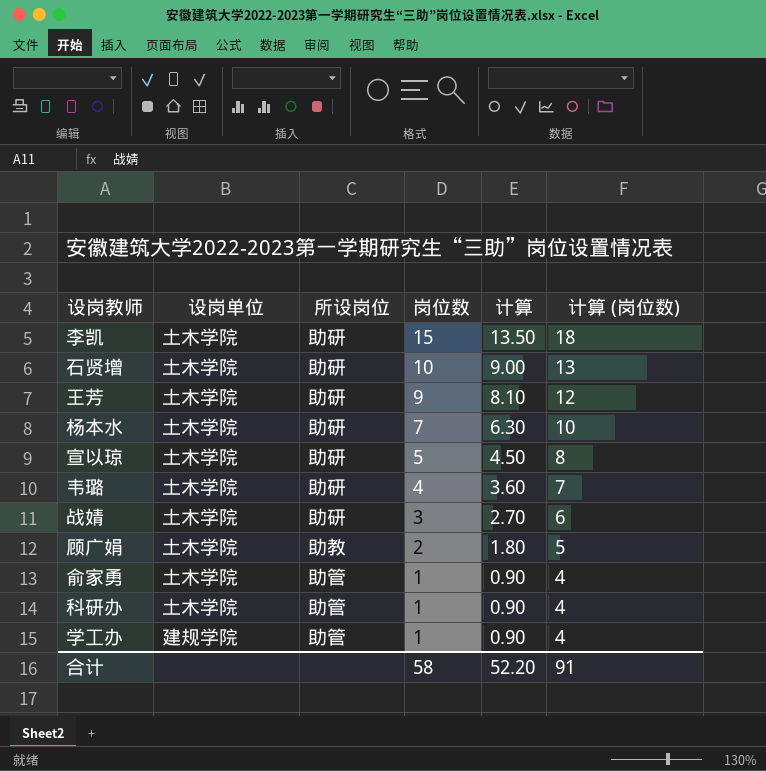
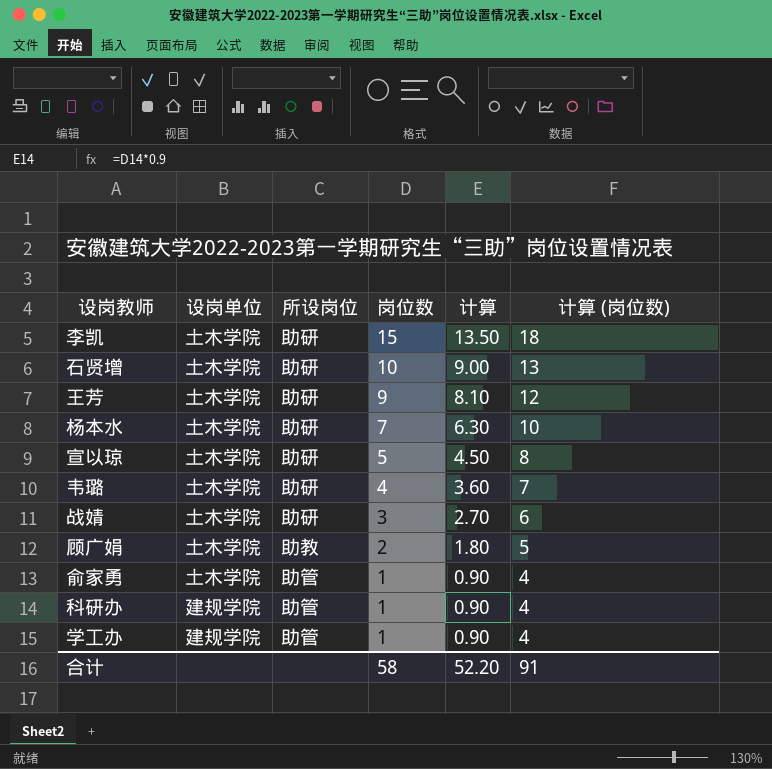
科研办 | 设岗单位: 土木学院 -> 建规学院

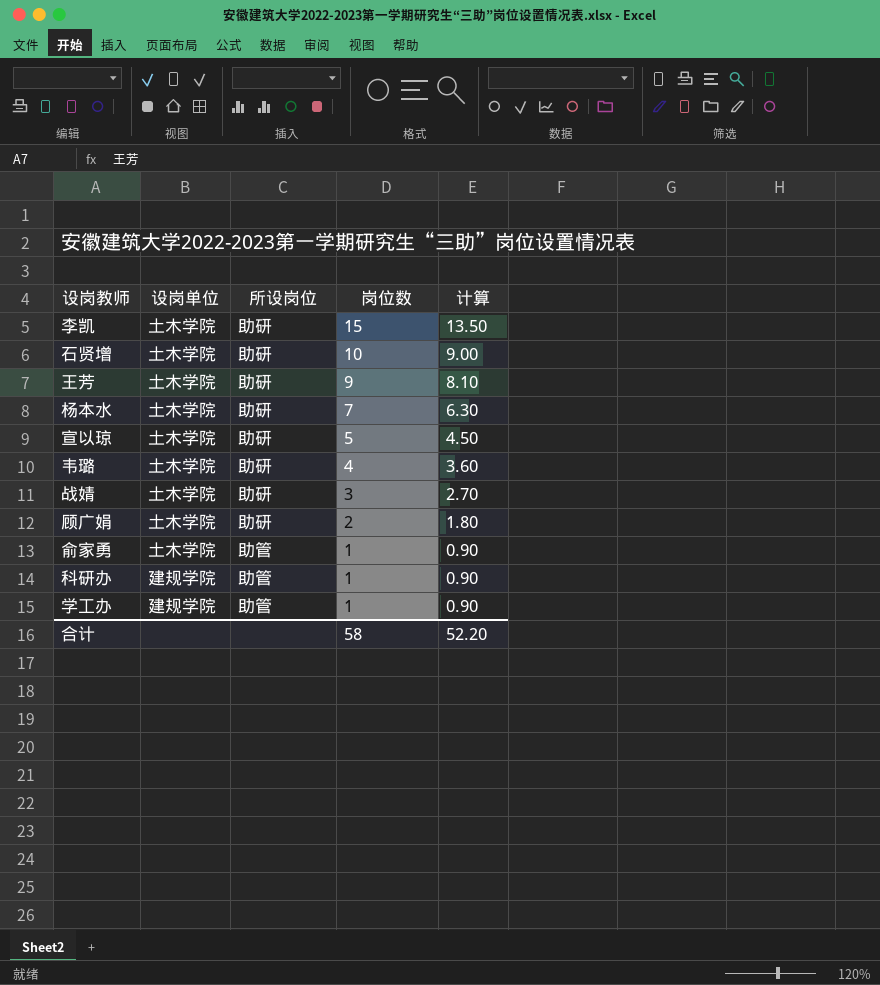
column 计算 (岗位数) | formula: [岗位数] + 3 -> none
顾广娟 | 所设岗位: 助教 -> 助研

